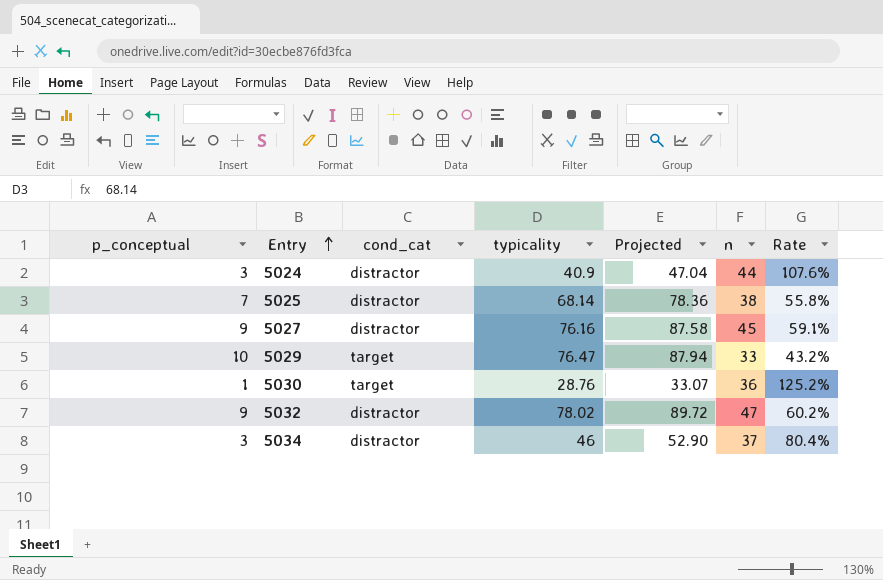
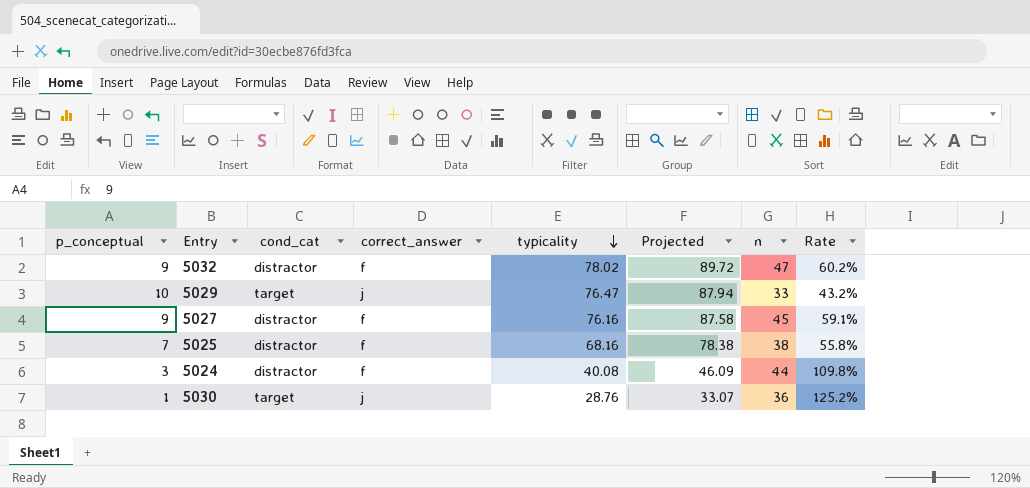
row order: Entry ascending -> typicality descending
column correct_answer | position: none -> 4
row 5034: 3 | distractor | 46 | 52.90 | 37 | 80.4% -> none
5025 | typicality: 68.14 -> 68.16
5025 | Projected: 78.36 -> 78.38
5024 | typicality: 40.9 -> 40.08
5024 | Projected: 47.04 -> 46.09
5024 | Rate: 107.6% -> 109.8%

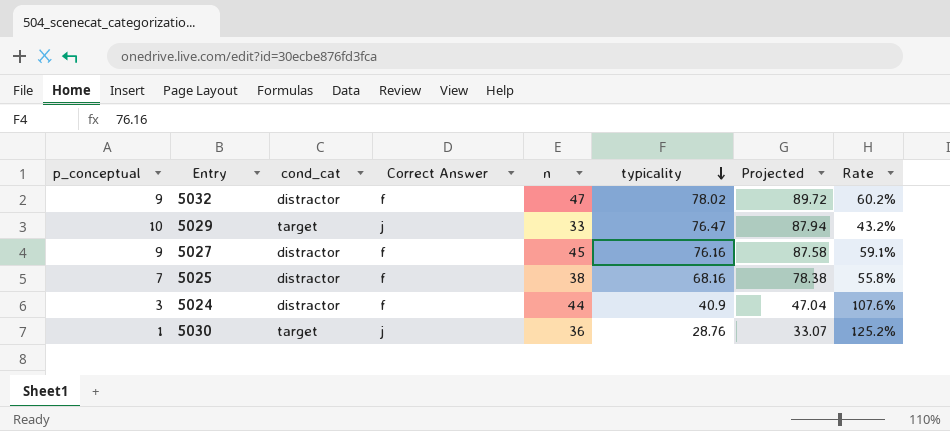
column name: correct_answer -> Correct Answer
column n | position: 7 -> 5
5024 | typicality: 40.08 -> 40.9
5024 | Projected: 46.09 -> 47.04
5024 | Rate: 109.8% -> 107.6%

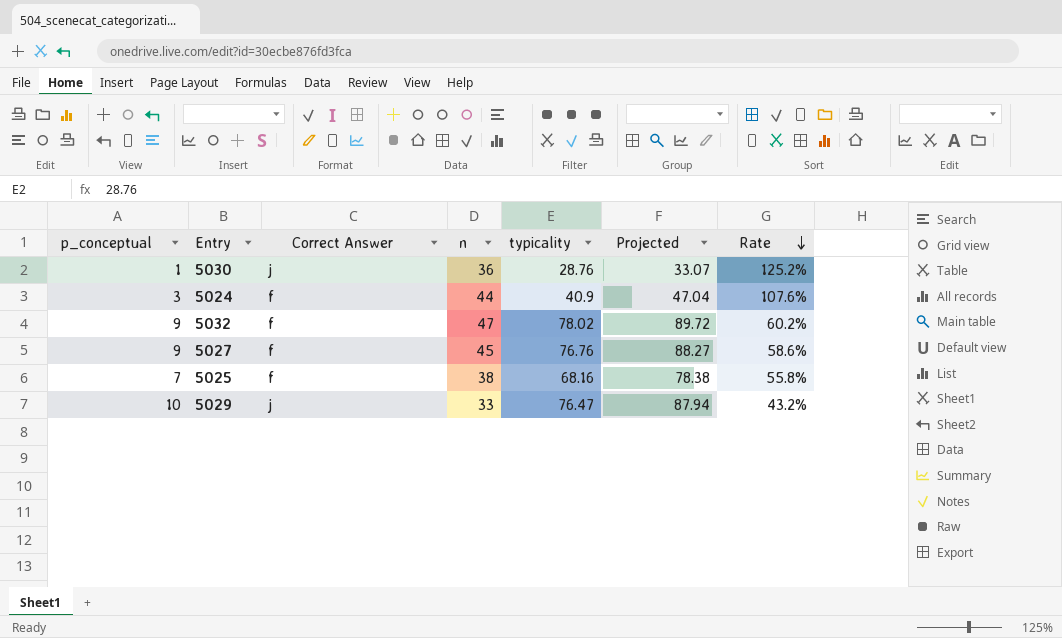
row order: typicality descending -> Rate descending
column cond_cat | position: 3 -> none
5027 | typicality: 76.16 -> 76.76
5027 | Projected: 87.58 -> 88.27
5027 | Rate: 59.1% -> 58.6%

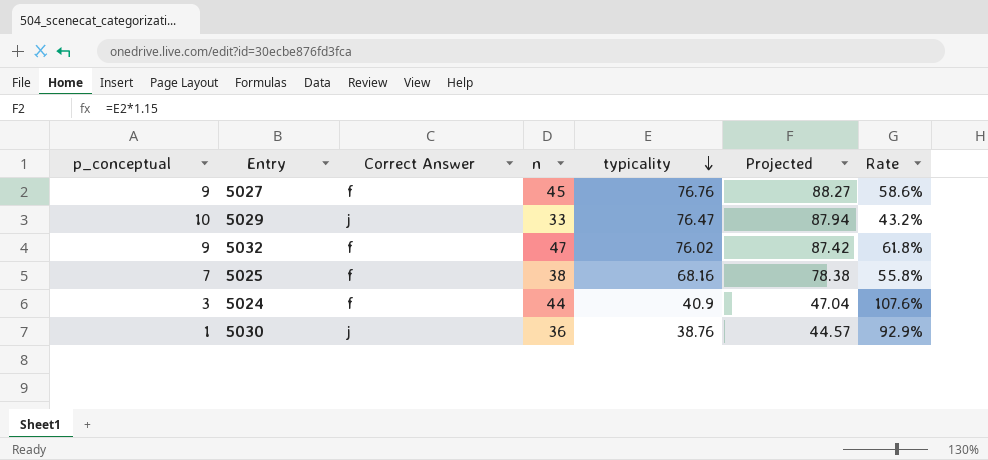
row order: Rate descending -> typicality descending
5032 | typicality: 78.02 -> 76.02
5032 | Projected: 89.72 -> 87.42
5032 | Rate: 60.2% -> 61.8%
5030 | typicality: 28.76 -> 38.76
5030 | Projected: 33.07 -> 44.57
5030 | Rate: 125.2% -> 92.9%

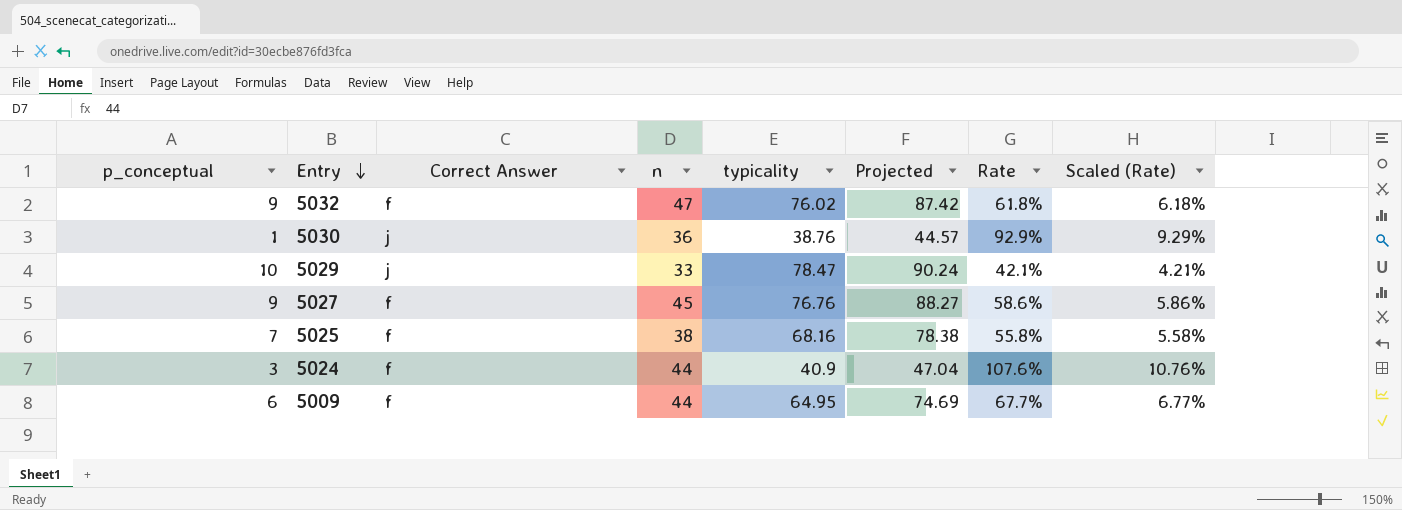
row order: typicality descending -> Entry descending
column Scaled (Rate) | formula: none -> [Rate] * 0.1
5029 | typicality: 76.47 -> 78.47
5029 | Projected: 87.94 -> 90.24
5029 | Rate: 43.2% -> 42.1%
row 5009: none -> 6 | f | 44 | 64.95 | 74.69 | 67.7% | 6.77%

